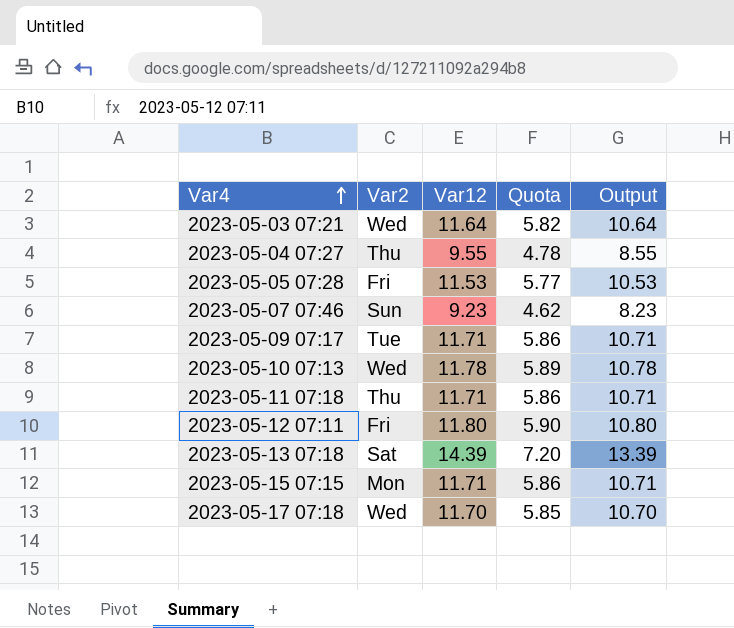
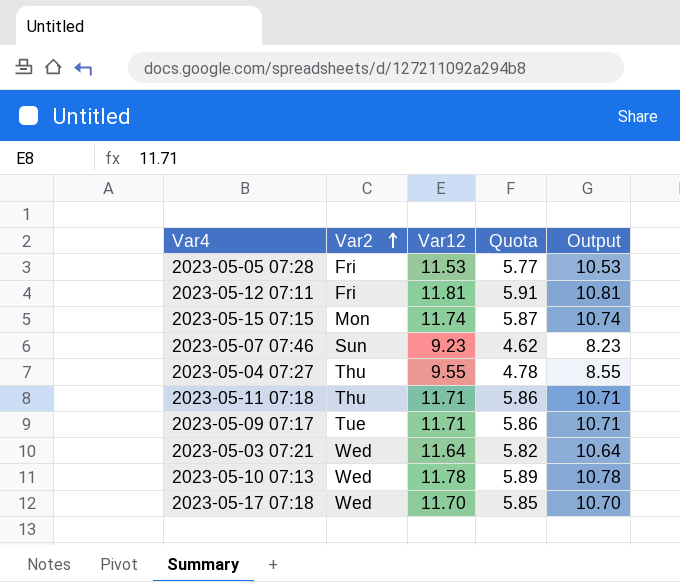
row order: Var4 ascending -> Var2 ascending
row 2023-05-13 07:18: Sat | 14.39 | 7.20 | 13.39 -> none
2023-05-12 07:11 | Var12: 11.80 -> 11.81
2023-05-12 07:11 | Quota: 5.90 -> 5.91
2023-05-12 07:11 | Output: 10.80 -> 10.81
2023-05-15 07:15 | Var12: 11.71 -> 11.74
2023-05-15 07:15 | Quota: 5.86 -> 5.87
2023-05-15 07:15 | Output: 10.71 -> 10.74

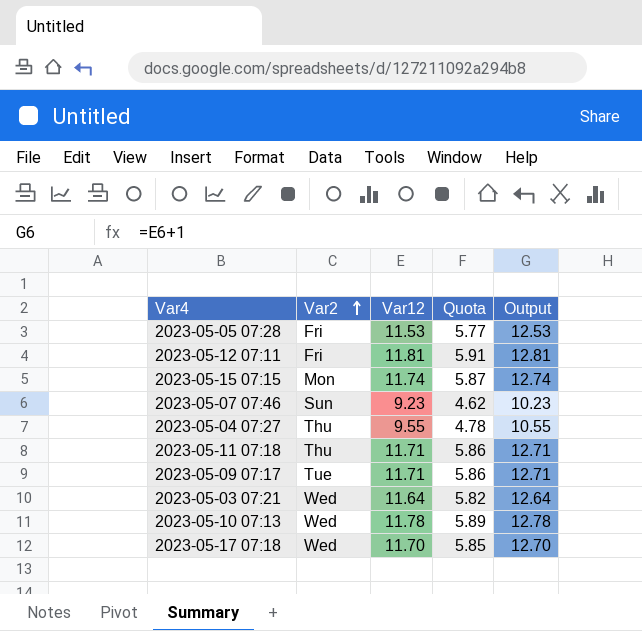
column Output | formula: [Var12] - 1 -> [Var12] + 1

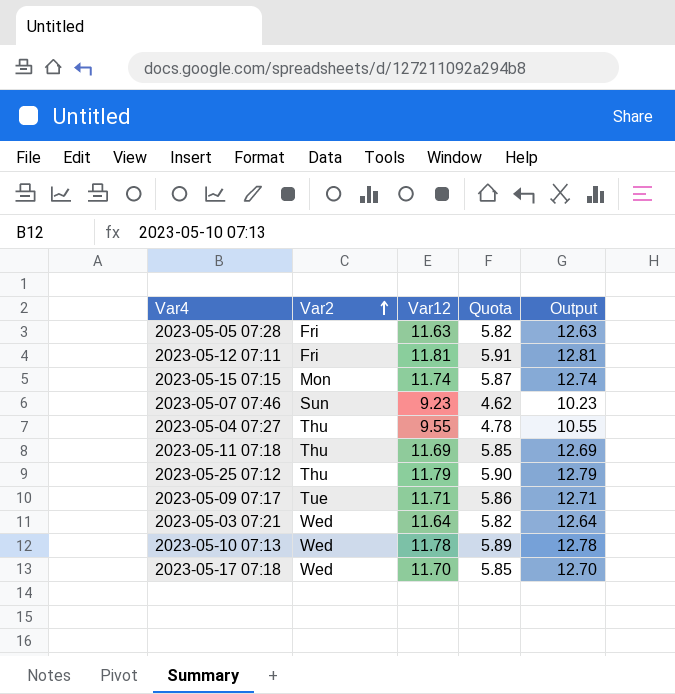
2023-05-05 07:28 | Var12: 11.53 -> 11.63
2023-05-05 07:28 | Quota: 5.77 -> 5.82
2023-05-05 07:28 | Output: 12.53 -> 12.63
2023-05-11 07:18 | Var12: 11.71 -> 11.69
2023-05-11 07:18 | Quota: 5.86 -> 5.85
2023-05-11 07:18 | Output: 12.71 -> 12.69
row 2023-05-25 07:12: none -> Thu | 11.79 | 5.90 | 12.79

